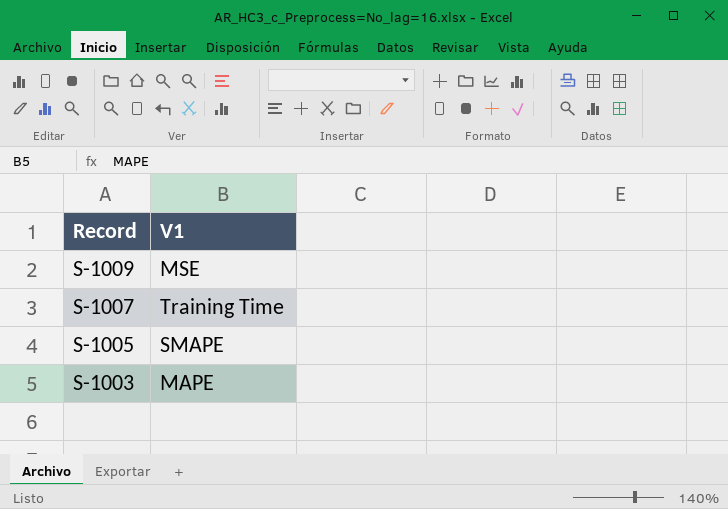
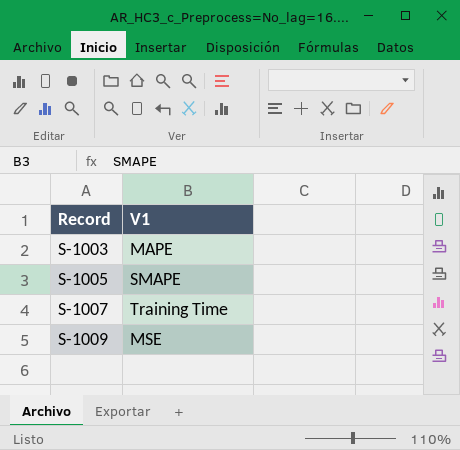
row order: Record descending -> Record ascending

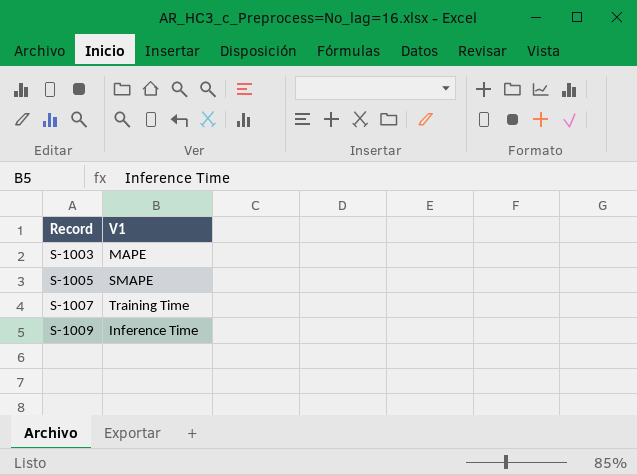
S-1009 | V1: MSE -> Inference Time

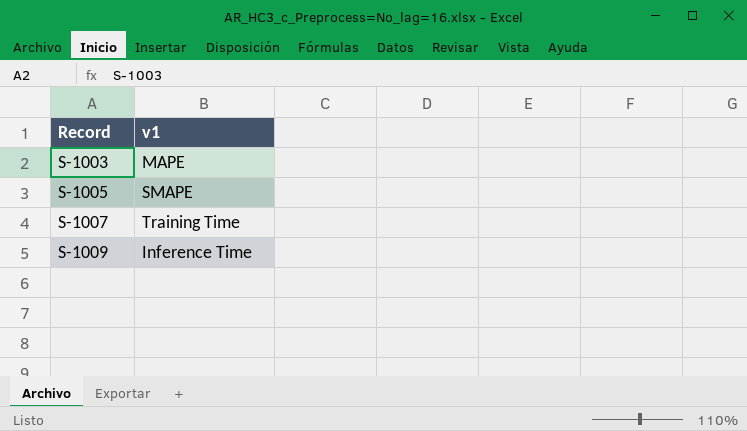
column name: V1 -> v1

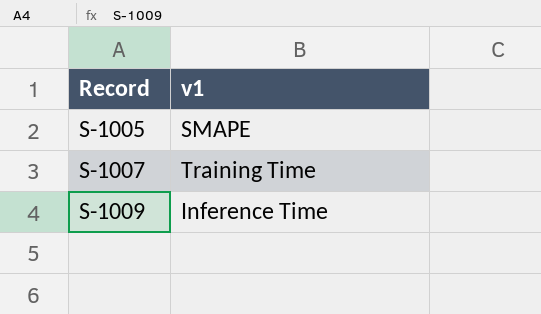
row S-1003: MAPE -> none

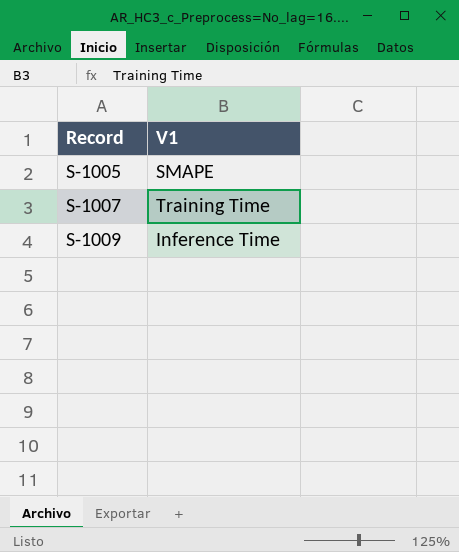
column name: v1 -> V1

